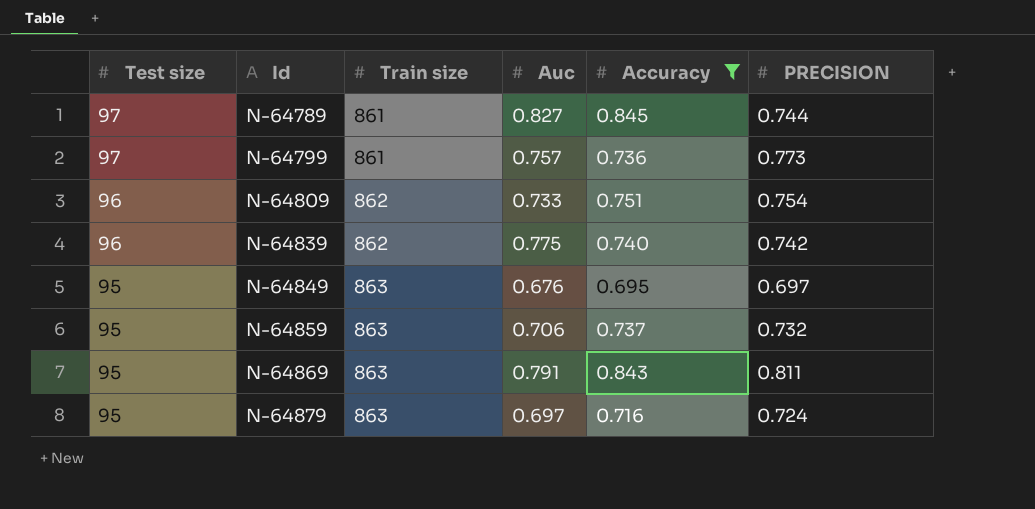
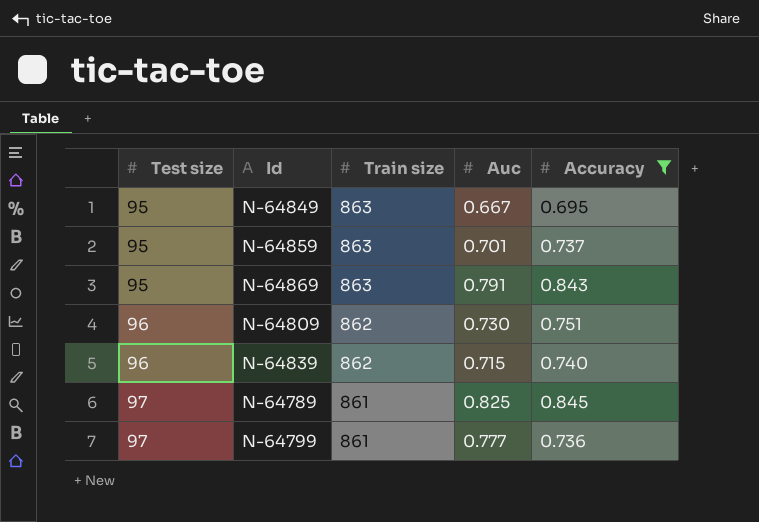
row order: Test size descending -> Test size ascending
column PRECISION | position: 6 -> none
row N-64879: 95 | 863 | 0.697 | 0.716 | 0.724 -> none
N-64849 | Auc: 0.676 -> 0.667
N-64859 | Auc: 0.706 -> 0.701
N-64809 | Auc: 0.733 -> 0.730
N-64839 | Auc: 0.775 -> 0.715
N-64789 | Auc: 0.827 -> 0.825
N-64799 | Auc: 0.757 -> 0.777

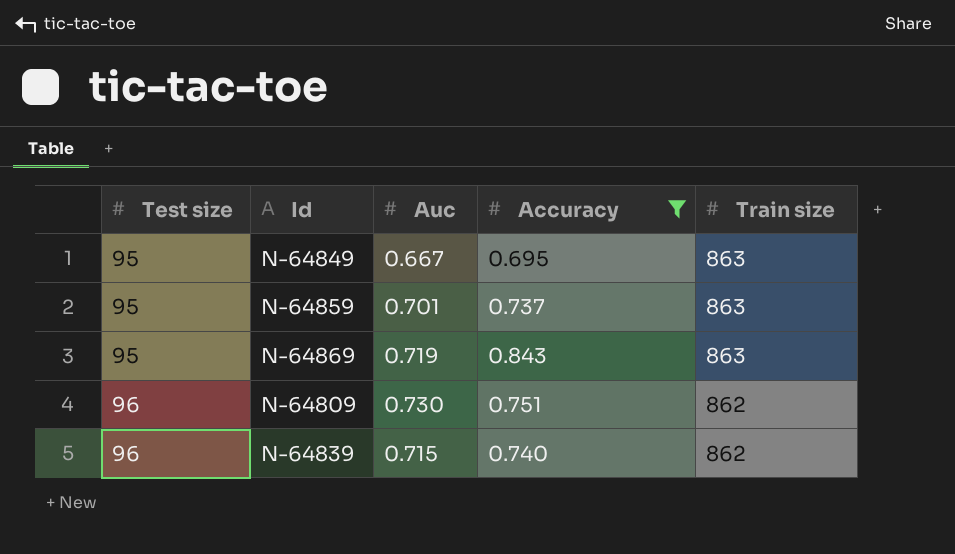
column Train size | position: 3 -> 5
row N-64789: 97 | 861 | 0.825 | 0.845 -> none
row N-64799: 97 | 861 | 0.777 | 0.736 -> none
N-64869 | Auc: 0.791 -> 0.719

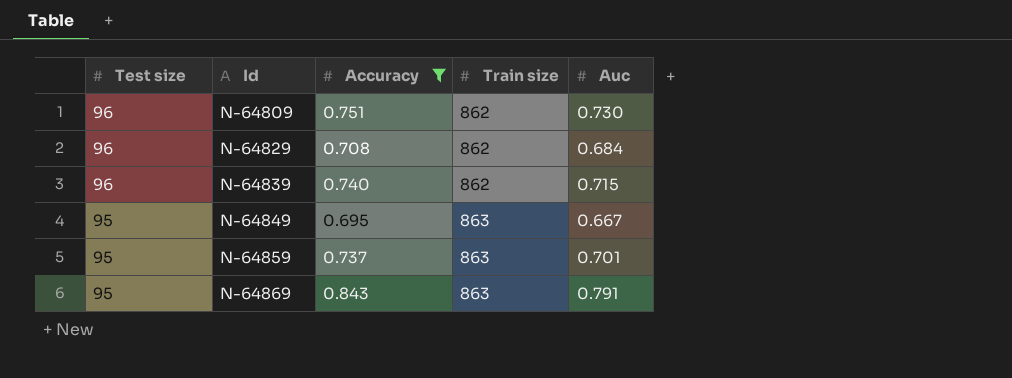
row order: Test size ascending -> Test size descending
column Auc | position: 3 -> 5
row N-64829: none -> 96 | 0.708 | 862 | 0.684
N-64869 | Auc: 0.719 -> 0.791

